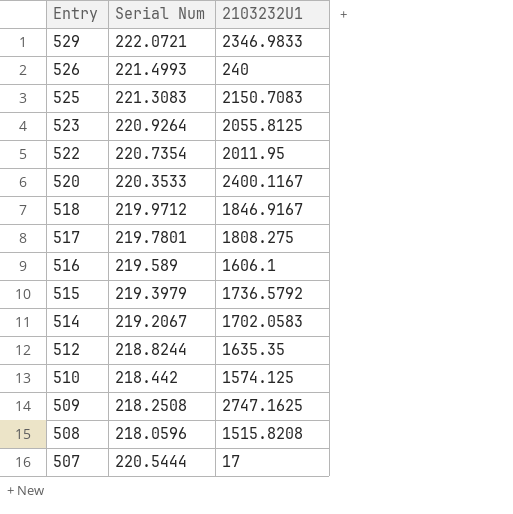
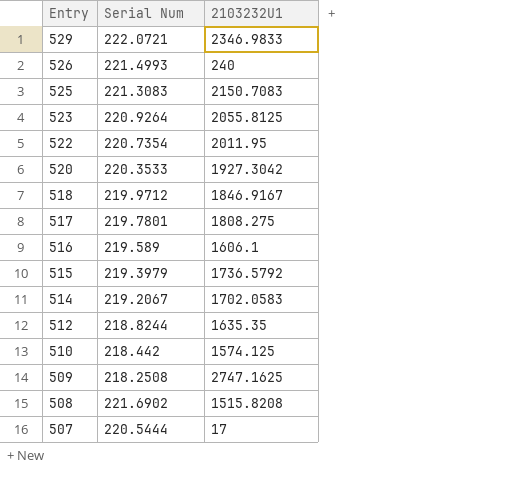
520 | 2103232U1: 2400.1167 -> 1927.3042
508 | Serial Num: 218.0596 -> 221.6902

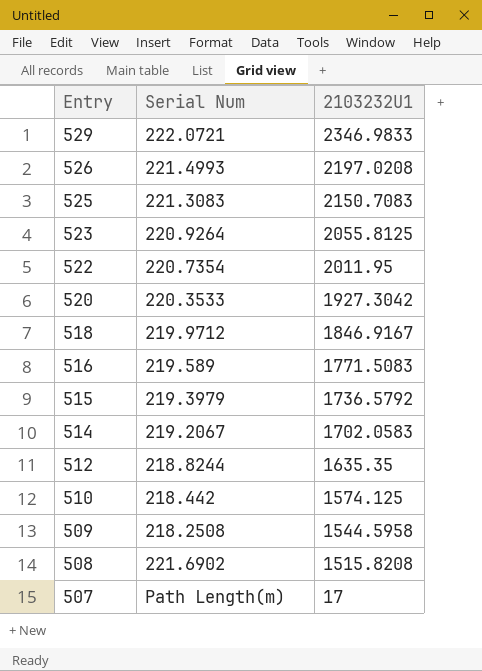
row 517: 219.7801 | 1808.275 -> none
526 | 2103232U1: 240 -> 2197.0208
516 | 2103232U1: 1606.1 -> 1771.5083
509 | 2103232U1: 2747.1625 -> 1544.5958
507 | Serial Num: 220.5444 -> Path Length(m)

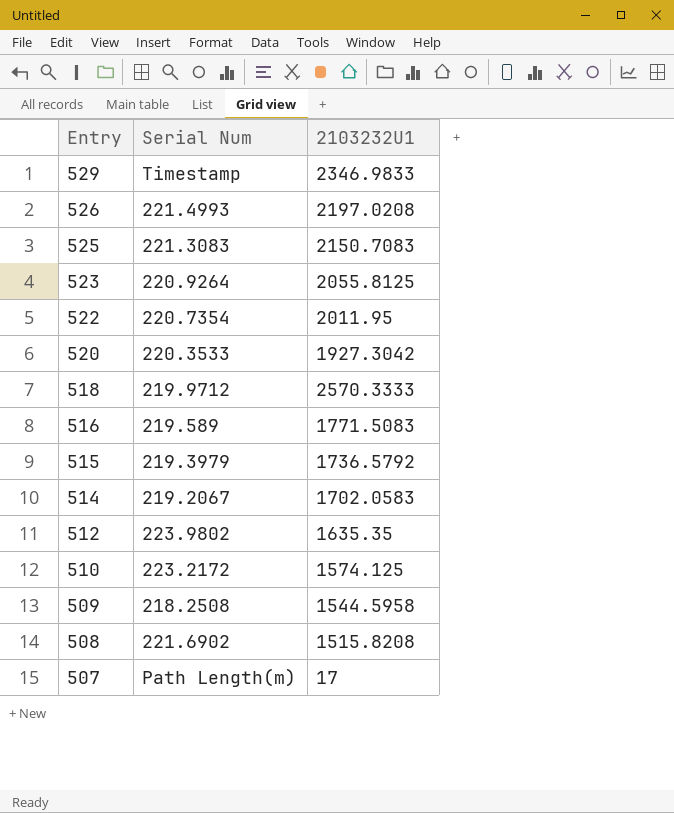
529 | Serial Num: 222.0721 -> Timestamp
518 | 2103232U1: 1846.9167 -> 2570.3333
512 | Serial Num: 218.8244 -> 223.9802
510 | Serial Num: 218.442 -> 223.2172

